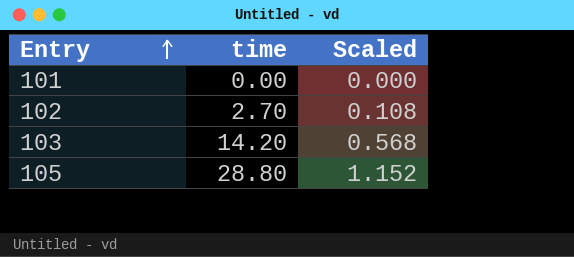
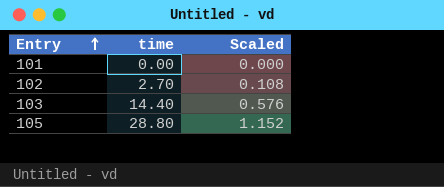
103 | time: 14.20 -> 14.40
103 | Scaled: 0.568 -> 0.576

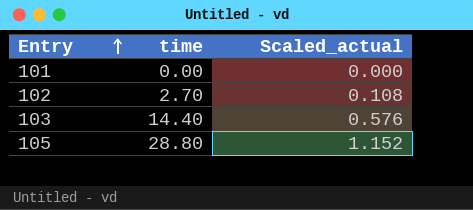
column name: Scaled -> Scaled_actual

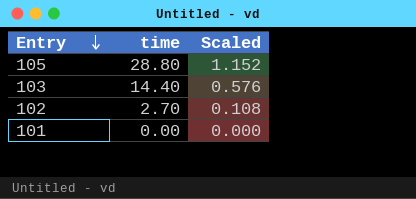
row order: Entry ascending -> Entry descending
column name: Scaled_actual -> Scaled

